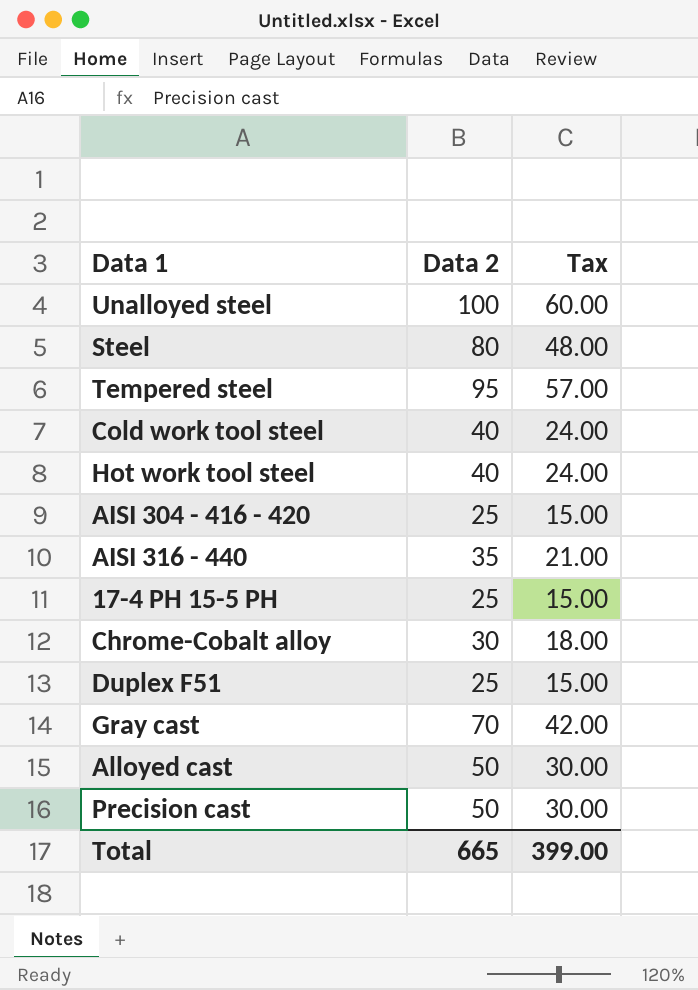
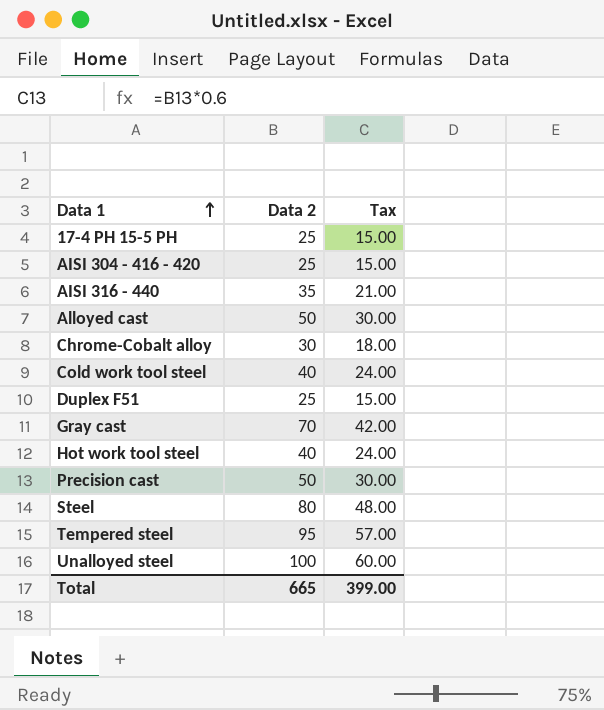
row order: none -> Data 1 ascending

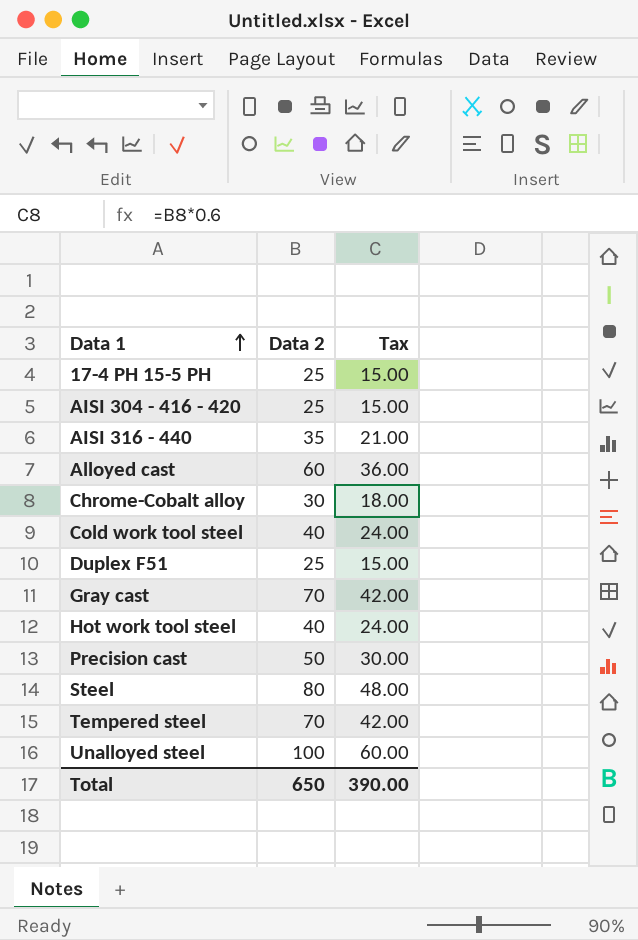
Alloyed cast | Data 2: 50 -> 60
Alloyed cast | Tax: 30.00 -> 36.00
Tempered steel | Data 2: 95 -> 70
Tempered steel | Tax: 57.00 -> 42.00
Total | Data 2: 665 -> 650
Total | Tax: 399.00 -> 390.00

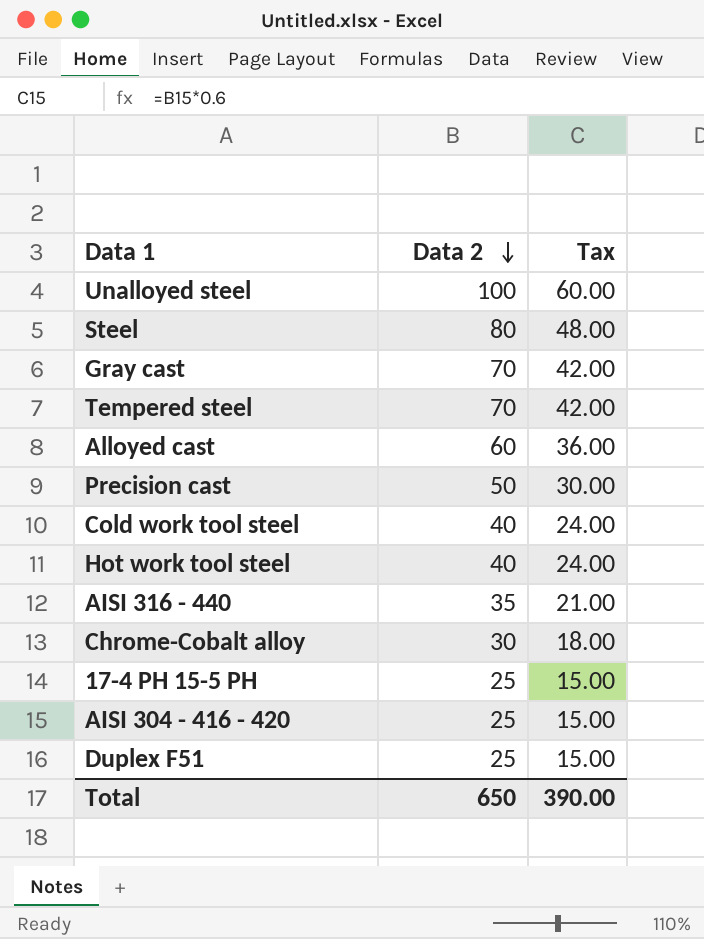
row order: Data 1 ascending -> Data 2 descending

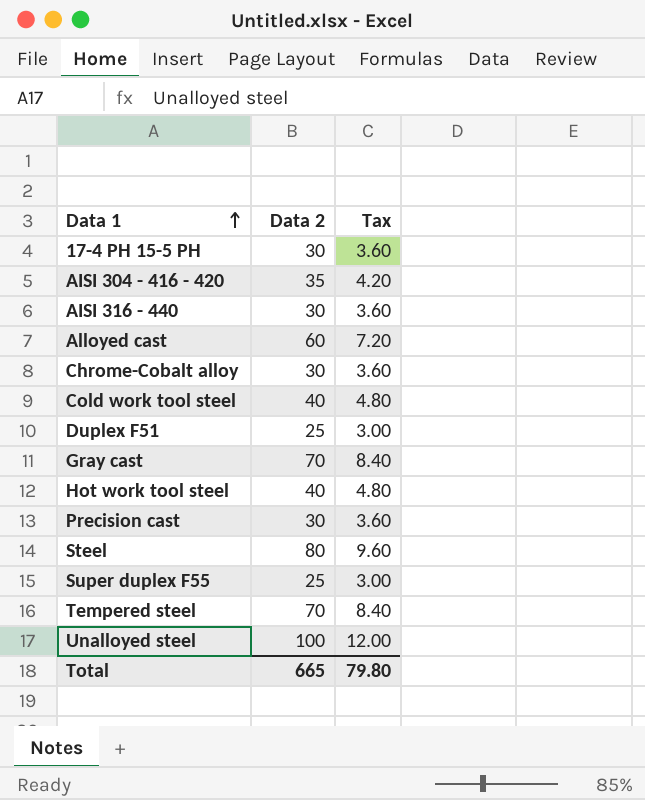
row order: Data 2 descending -> Data 1 ascending
column Tax | formula: [Data 2] * 0.6 -> [Data 2] * 0.12
17-4 PH 15-5 PH | Data 2: 25 -> 30
AISI 304 - 416 - 420 | Data 2: 25 -> 35
AISI 316 - 440 | Data 2: 35 -> 30
Precision cast | Data 2: 50 -> 30
row Super duplex F55: none -> 25 | 3.00
Total | Data 2: 650 -> 665
Total | Tax: 390.00 -> 79.80

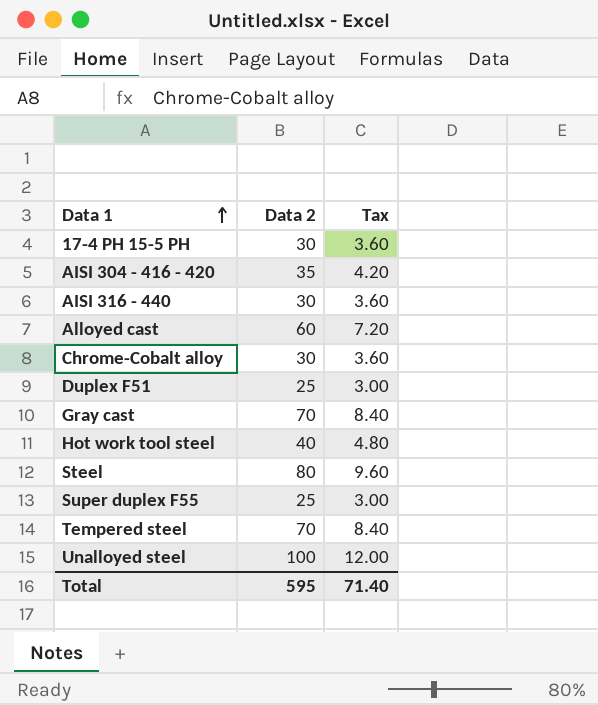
row Cold work tool steel: 40 | 4.80 -> none
row Precision cast: 30 | 3.60 -> none
Total | Data 2: 665 -> 595
Total | Tax: 79.80 -> 71.40

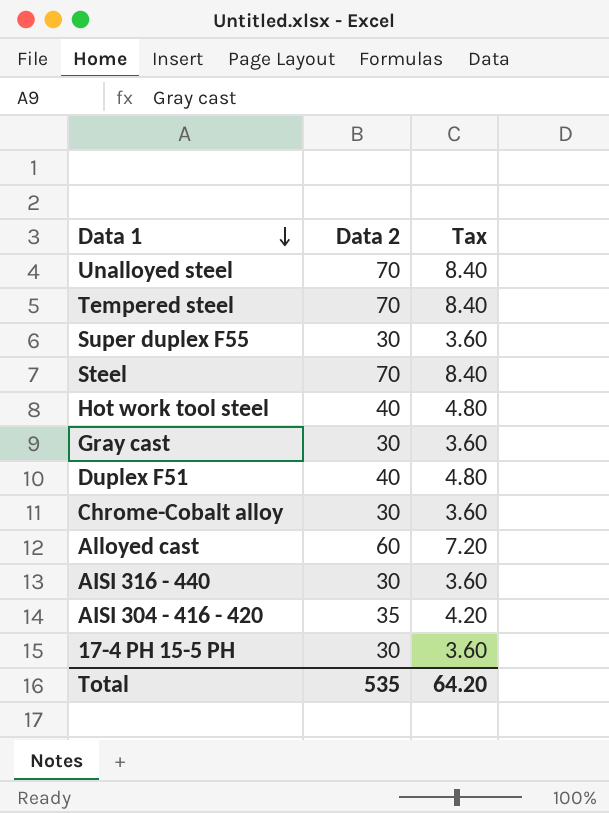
row order: Data 1 ascending -> Data 1 descending
Unalloyed steel | Data 2: 100 -> 70
Unalloyed steel | Tax: 12.00 -> 8.40
Super duplex F55 | Data 2: 25 -> 30
Super duplex F55 | Tax: 3.00 -> 3.60
Steel | Data 2: 80 -> 70
Steel | Tax: 9.60 -> 8.40
Gray cast | Data 2: 70 -> 30
Gray cast | Tax: 8.40 -> 3.60
Duplex F51 | Data 2: 25 -> 40
Duplex F51 | Tax: 3.00 -> 4.80
Total | Data 2: 595 -> 535
Total | Tax: 71.40 -> 64.20

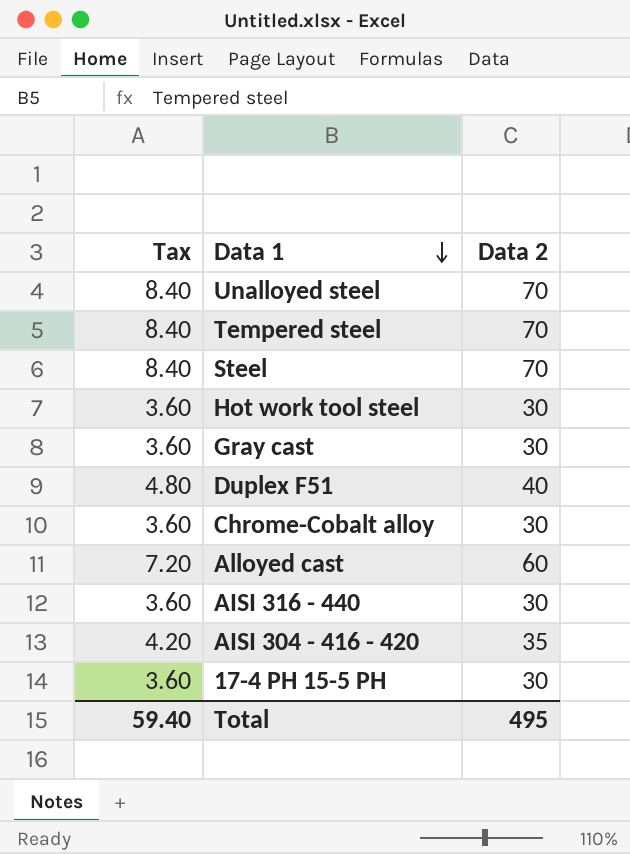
column Tax | position: 3 -> 1
row Super duplex F55: 30 | 3.60 -> none
Hot work tool steel | Tax: 4.80 -> 3.60
Hot work tool steel | Data 2: 40 -> 30
Total | Tax: 64.20 -> 59.40
Total | Data 2: 535 -> 495

